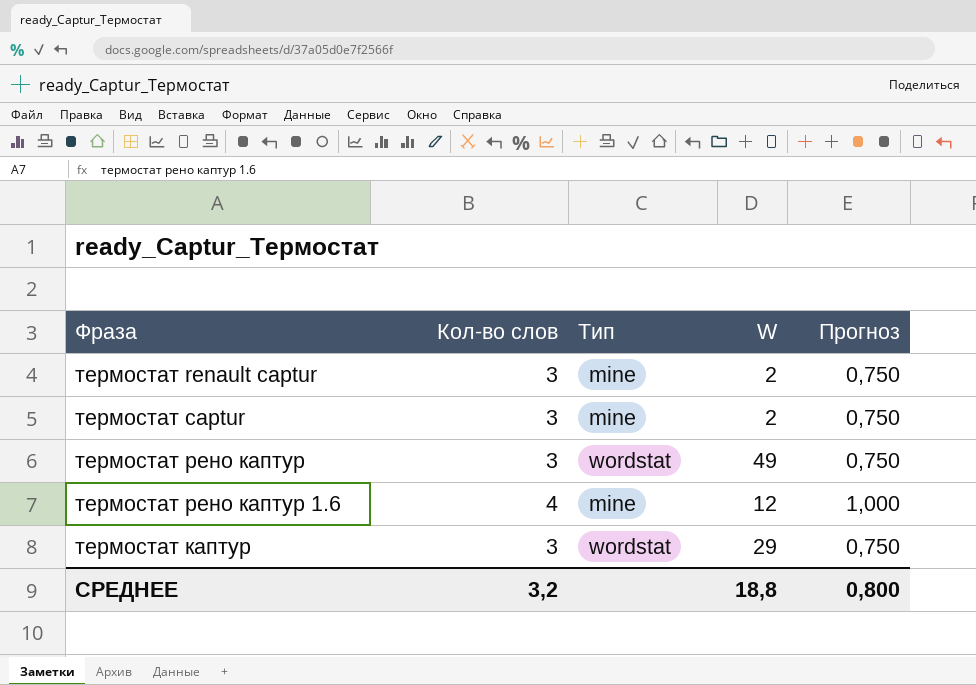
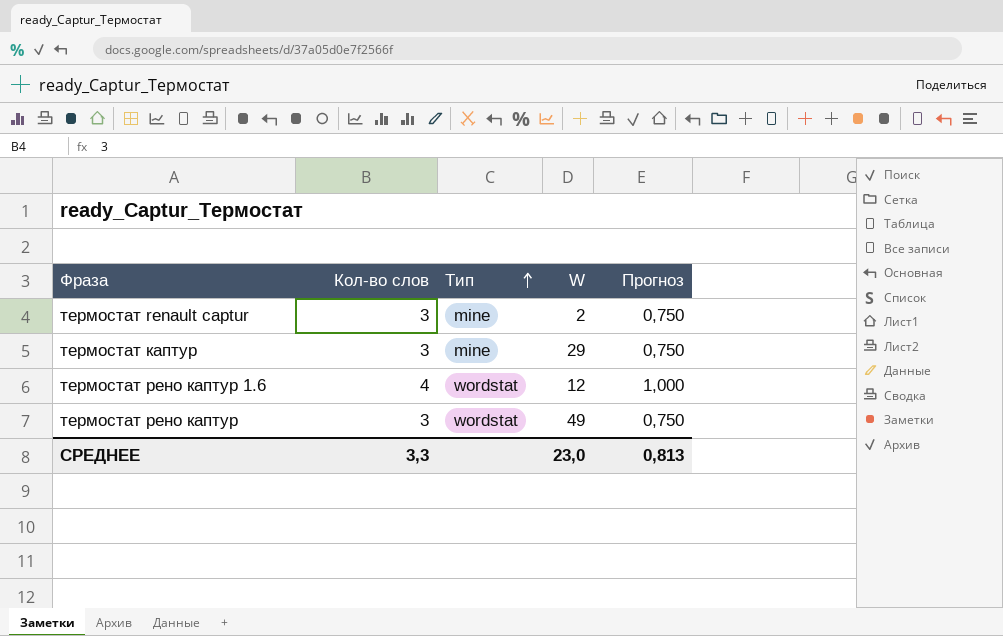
row order: none -> Тип ascending
row термостат captur: 3 | mine | 2 | 0,750 -> none
термостат каптур | Тип: wordstat -> mine
термостат рено каптур 1.6 | Тип: mine -> wordstat
СРЕДНЕЕ | Кол-во слов: 3,2 -> 3,3
СРЕДНЕЕ | W: 18,8 -> 23,0
СРЕДНЕЕ | Прогноз: 0,800 -> 0,813

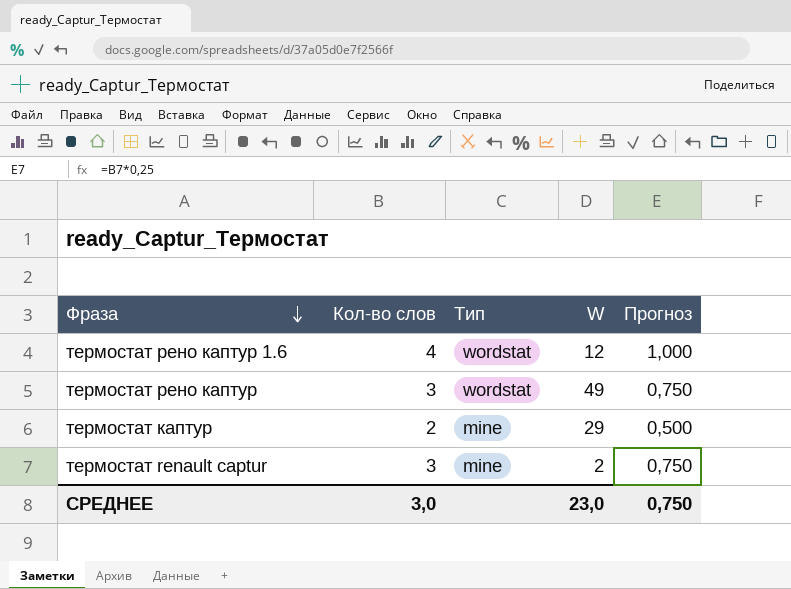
row order: Тип ascending -> Фраза descending
термостат каптур | Кол-во слов: 3 -> 2
термостат каптур | Прогноз: 0,750 -> 0,500
СРЕДНЕЕ | Кол-во слов: 3,3 -> 3,0
СРЕДНЕЕ | Прогноз: 0,813 -> 0,750

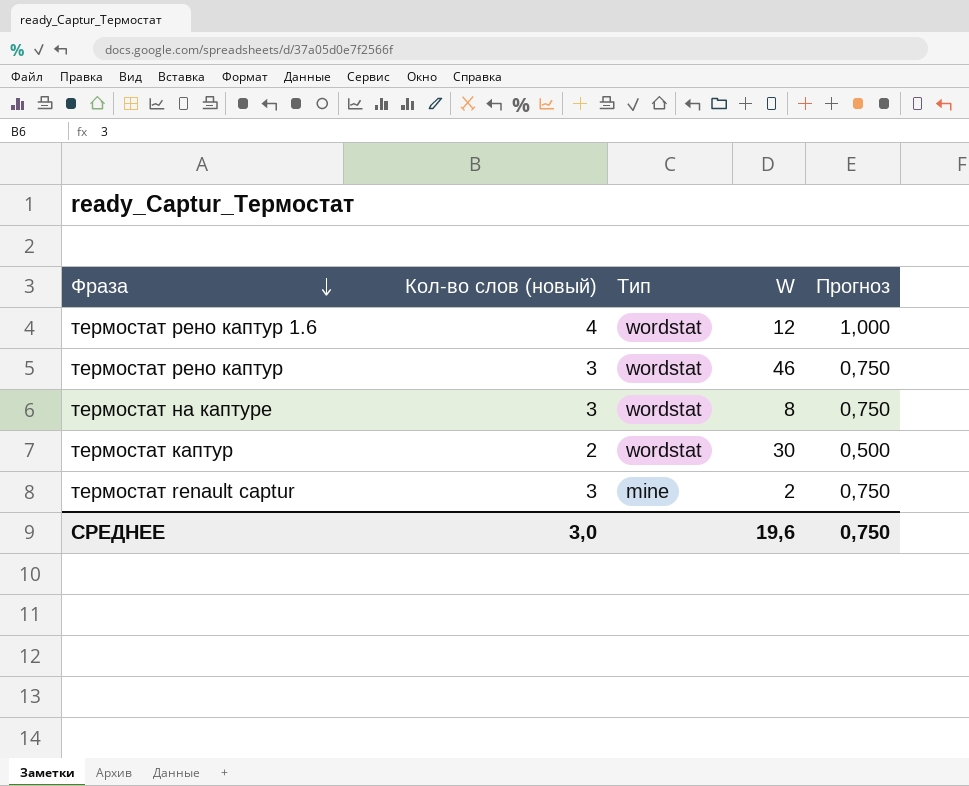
column name: Кол-во слов -> Кол-во слов (новый)
термостат рено каптур | W: 49 -> 46
row термостат на каптуре: none -> 3 | wordstat | 8 | 0,750
термостат каптур | Тип: mine -> wordstat
термостат каптур | W: 29 -> 30
СРЕДНЕЕ | W: 23,0 -> 19,6

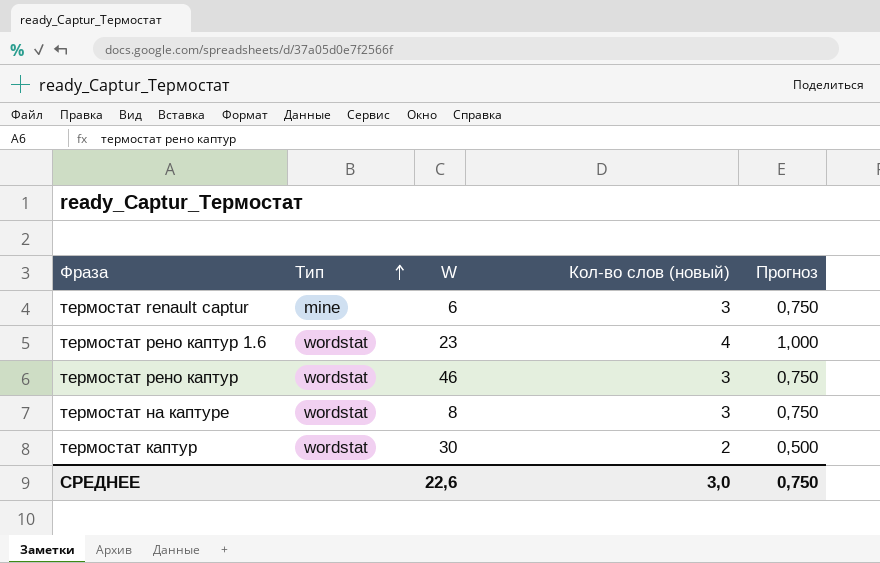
row order: Фраза descending -> Тип ascending
column Кол-во слов (новый) | position: 2 -> 4
термостат renault captur | W: 2 -> 6
термостат рено каптур 1.6 | W: 12 -> 23
СРЕДНЕЕ | W: 19,6 -> 22,6

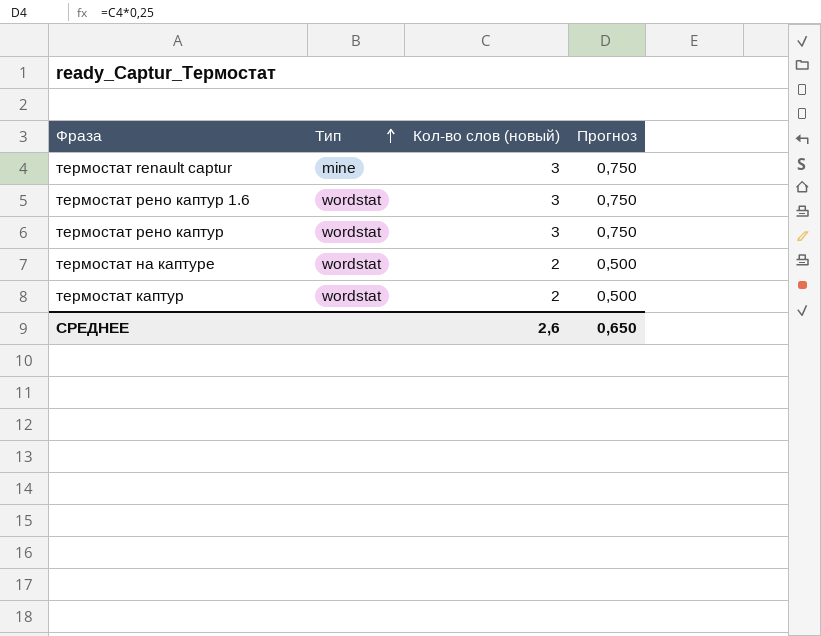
column W | position: 3 -> none
термостат рено каптур 1.6 | Кол-во слов (новый): 4 -> 3
термостат рено каптур 1.6 | Прогноз: 1,000 -> 0,750
термостат на каптуре | Кол-во слов (новый): 3 -> 2
термостат на каптуре | Прогноз: 0,750 -> 0,500
СРЕДНЕЕ | Кол-во слов (новый): 3,0 -> 2,6
СРЕДНЕЕ | Прогноз: 0,750 -> 0,650

